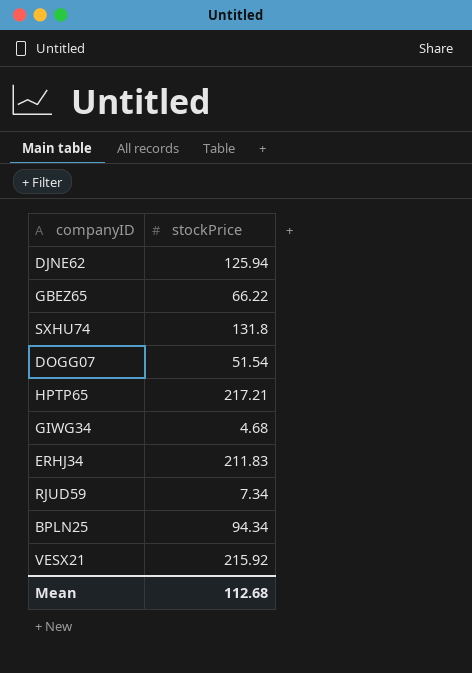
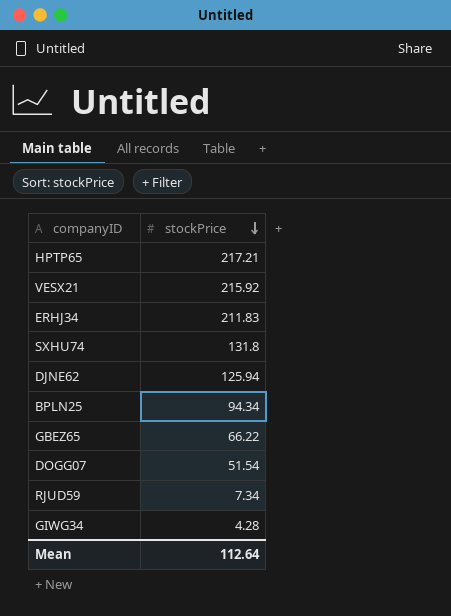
row order: none -> stockPrice descending
GIWG34 | stockPrice: 4.68 -> 4.28
Mean | stockPrice: 112.68 -> 112.64

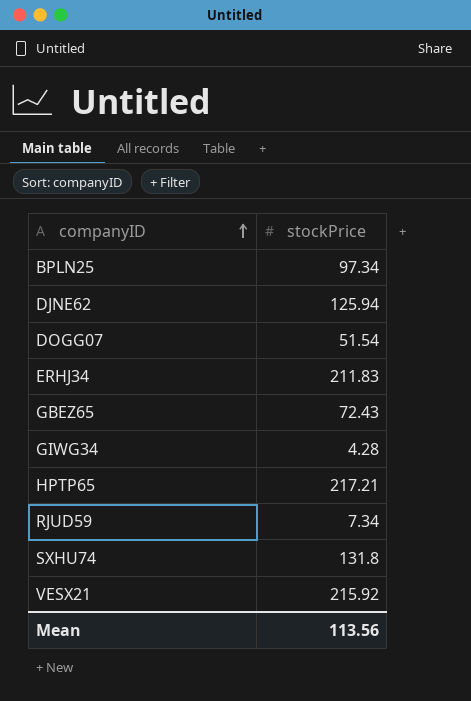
row order: stockPrice descending -> companyID ascending
BPLN25 | stockPrice: 94.34 -> 97.34
GBEZ65 | stockPrice: 66.22 -> 72.43
Mean | stockPrice: 112.64 -> 113.56

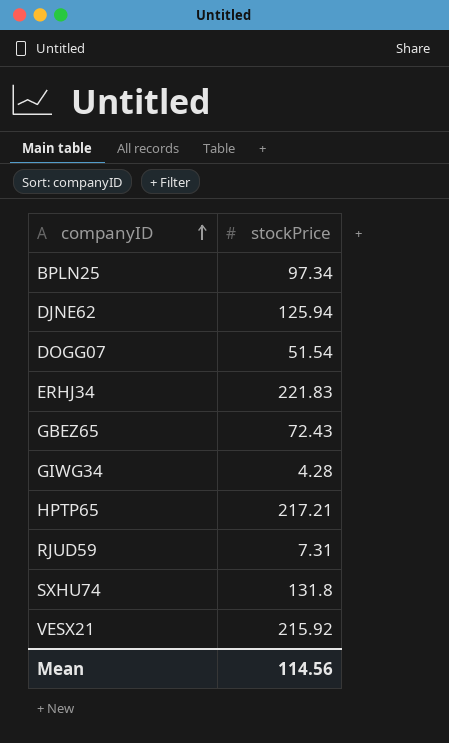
ERHJ34 | stockPrice: 211.83 -> 221.83
RJUD59 | stockPrice: 7.34 -> 7.31
Mean | stockPrice: 113.56 -> 114.56

